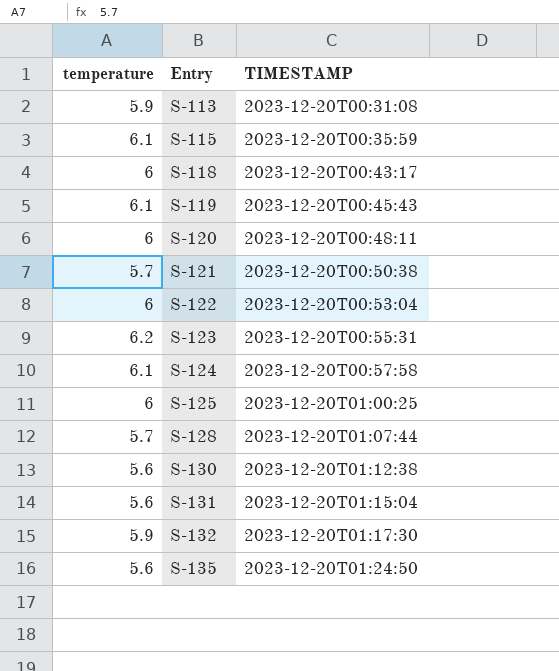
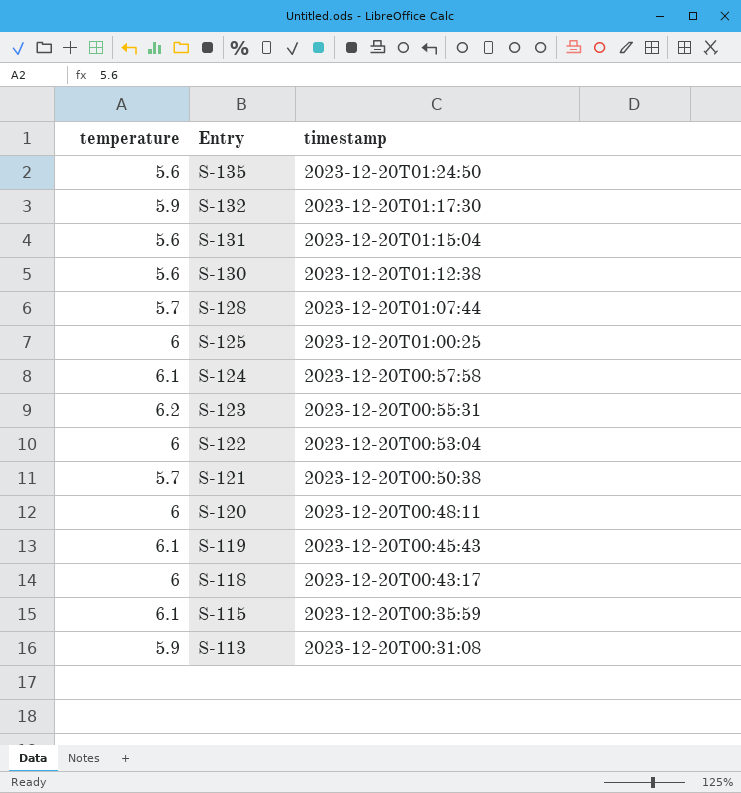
row order: Entry ascending -> Entry descending
column name: TIMESTAMP -> timestamp

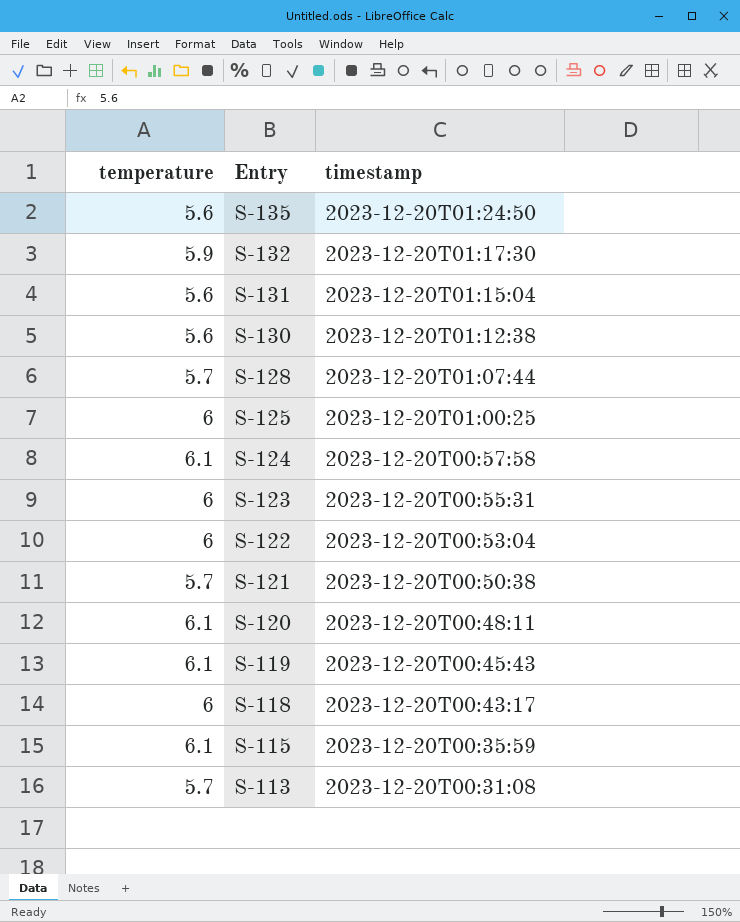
S-123 | temperature: 6.2 -> 6
S-120 | temperature: 6 -> 6.1
S-113 | temperature: 5.9 -> 5.7

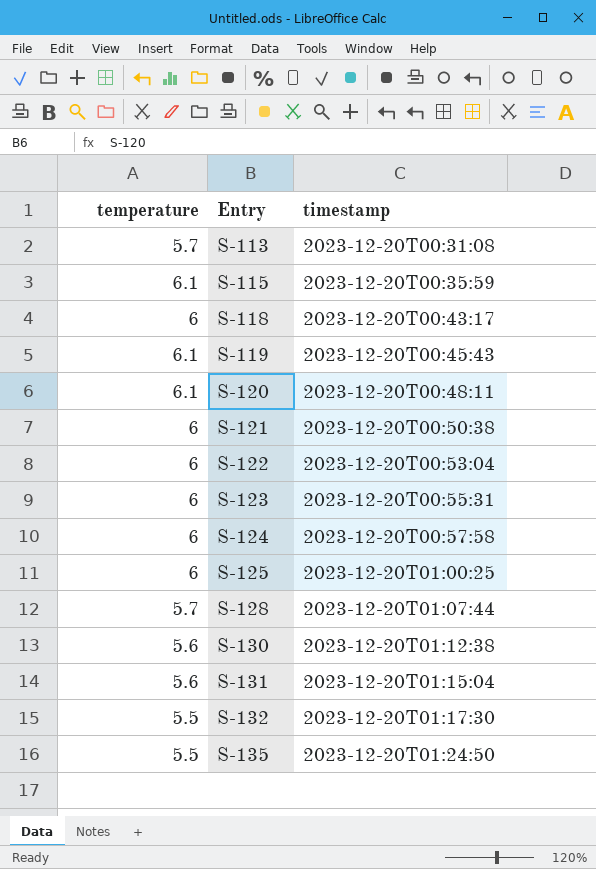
row order: Entry descending -> Entry ascending
S-121 | temperature: 5.7 -> 6
S-124 | temperature: 6.1 -> 6
S-132 | temperature: 5.9 -> 5.5
S-135 | temperature: 5.6 -> 5.5

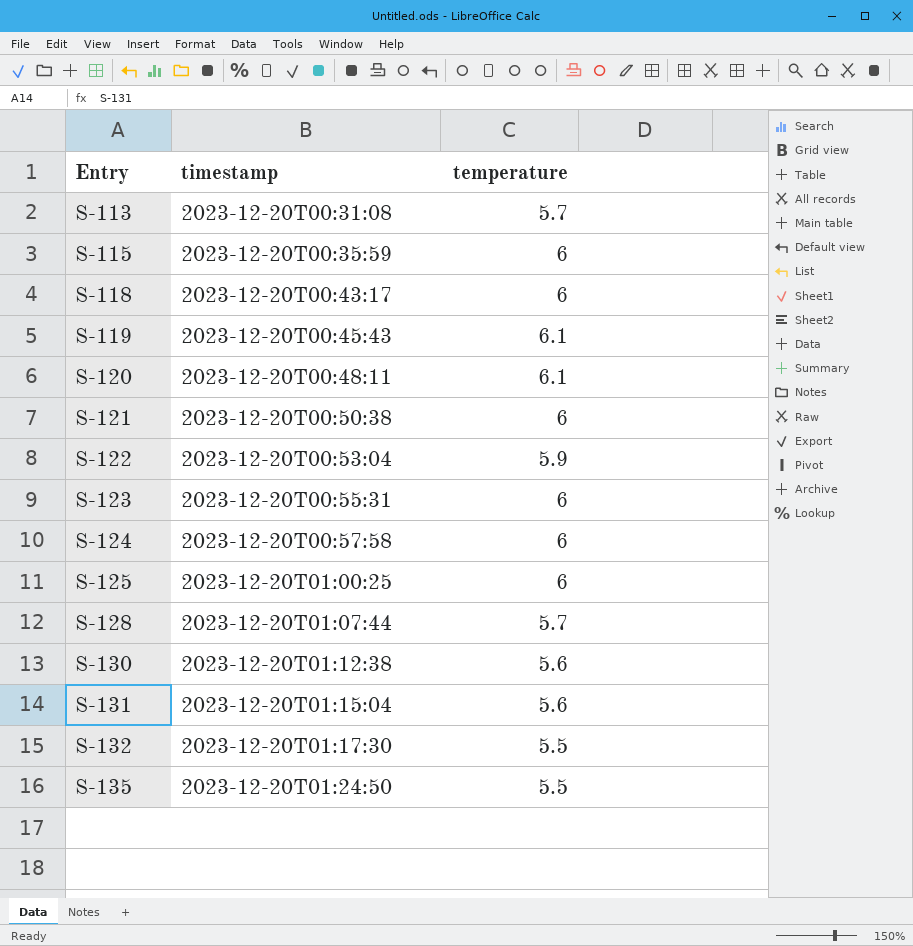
column temperature | position: 1 -> 3
S-115 | temperature: 6.1 -> 6
S-122 | temperature: 6 -> 5.9

